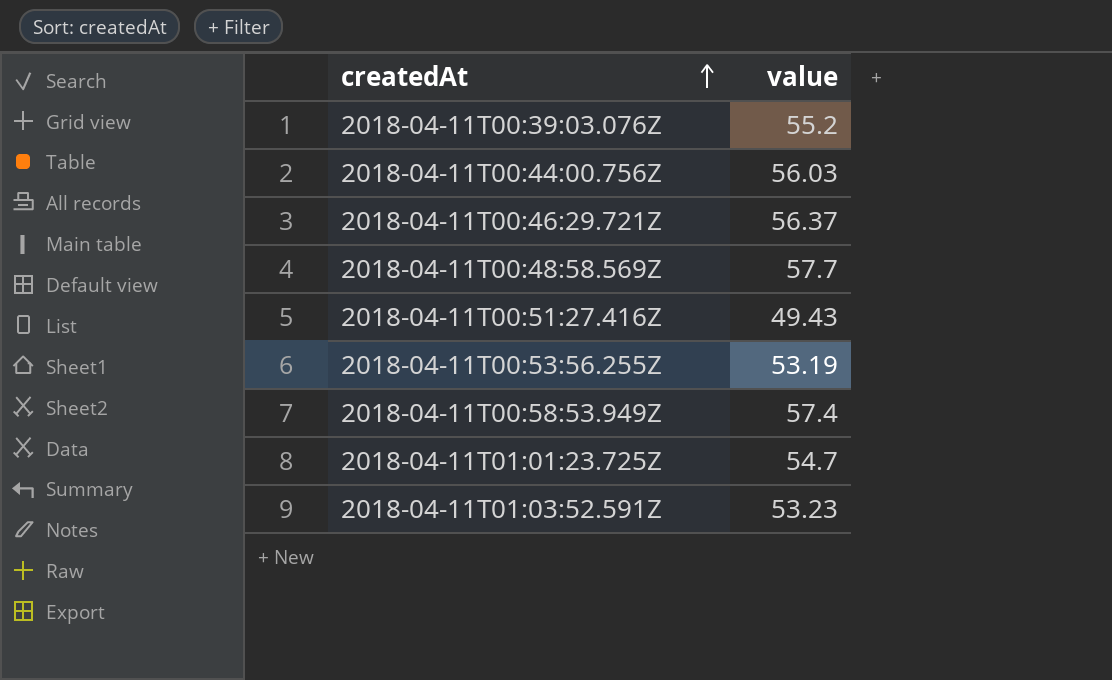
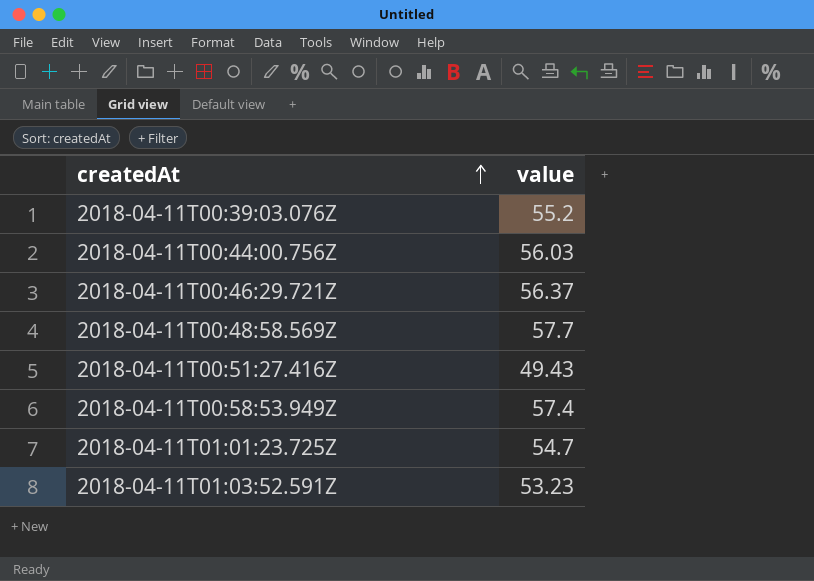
row 2018-04-11T00:53:56.255Z: 53.19 -> none

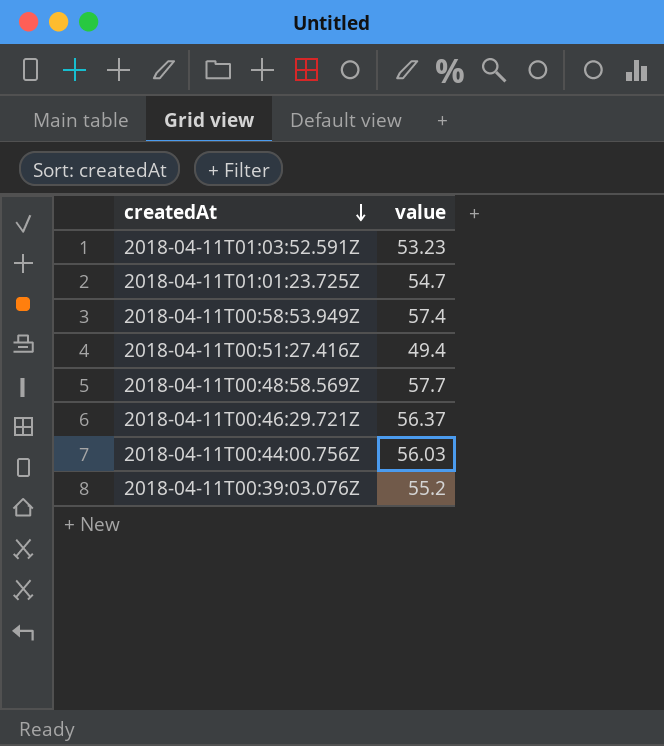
row order: createdAt ascending -> createdAt descending
2018-04-11T00:51:27.416Z | value: 49.43 -> 49.4

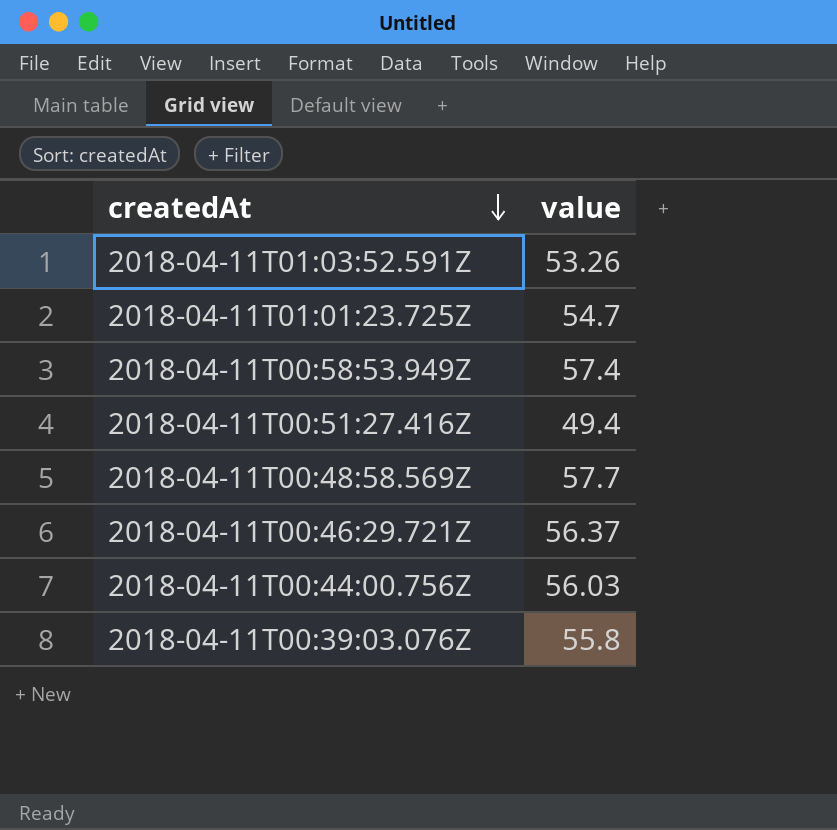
2018-04-11T01:03:52.591Z | value: 53.23 -> 53.26
2018-04-11T00:39:03.076Z | value: 55.2 -> 55.8

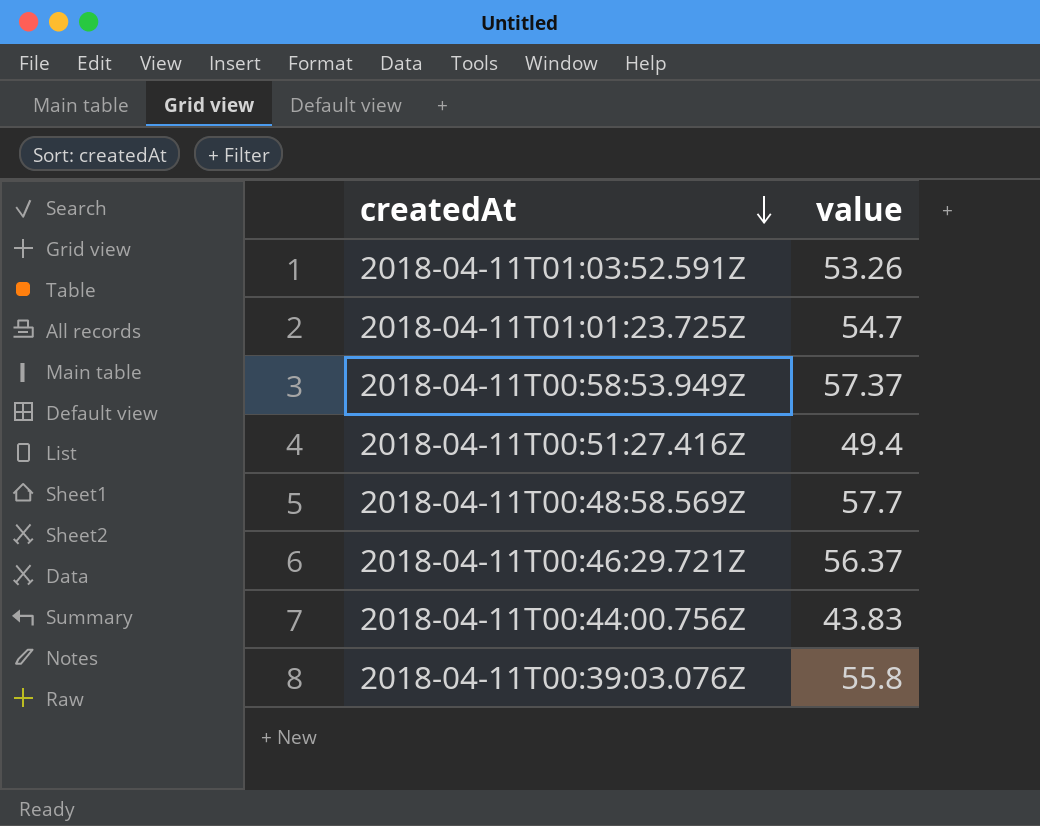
2018-04-11T00:58:53.949Z | value: 57.4 -> 57.37
2018-04-11T00:44:00.756Z | value: 56.03 -> 43.83

